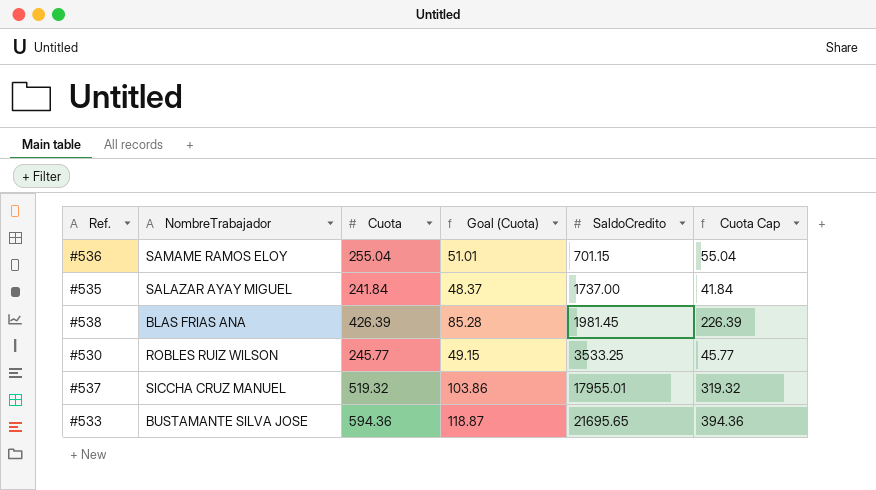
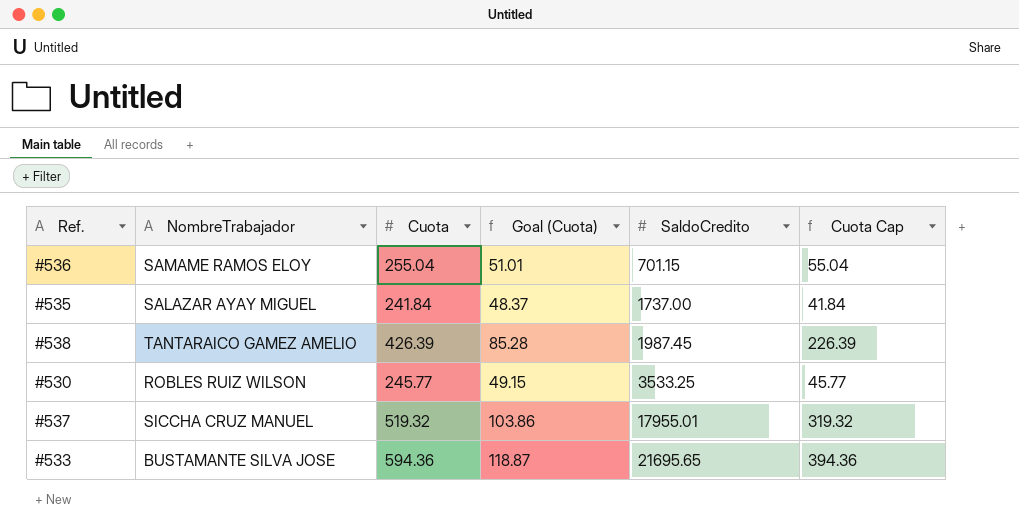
#538 | NombreTrabajador: BLAS FRIAS ANA -> TANTARAICO GAMEZ AMELIO
#538 | SaldoCredito: 1981.45 -> 1987.45

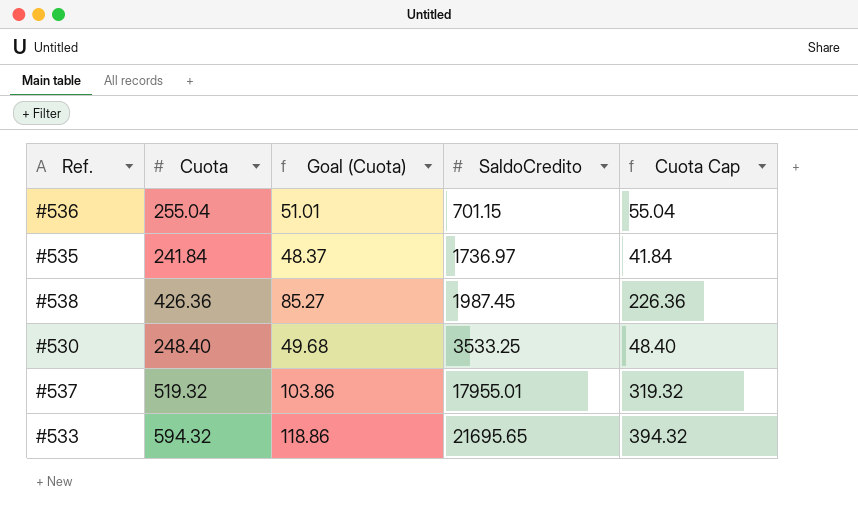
column NombreTrabajador | position: 2 -> none
#535 | SaldoCredito: 1737.00 -> 1736.97
#538 | Cuota: 426.39 -> 426.36
#538 | Goal (Cuota): 85.28 -> 85.27
#538 | Cuota Cap: 226.39 -> 226.36
#530 | Cuota: 245.77 -> 248.40
#530 | Goal (Cuota): 49.15 -> 49.68
#530 | Cuota Cap: 45.77 -> 48.40
#533 | Cuota: 594.36 -> 594.32
#533 | Goal (Cuota): 118.87 -> 118.86
#533 | Cuota Cap: 394.36 -> 394.32

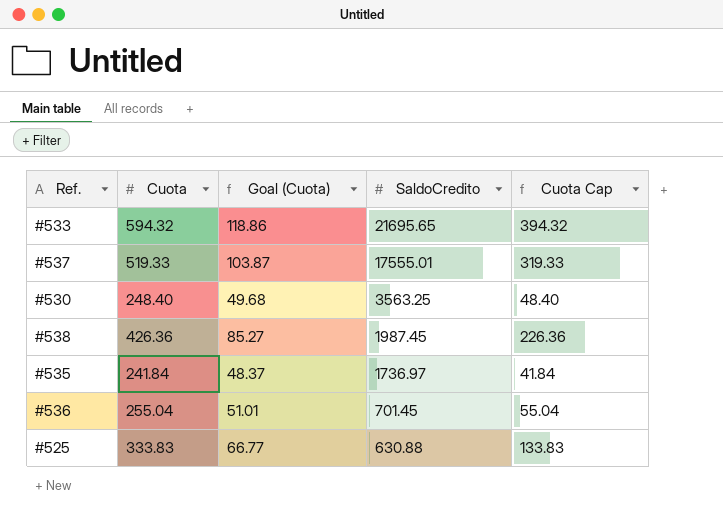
row order: SaldoCredito ascending -> SaldoCredito descending
#537 | Cuota: 519.32 -> 519.33
#537 | Goal (Cuota): 103.86 -> 103.87
#537 | SaldoCredito: 17955.01 -> 17555.01
#537 | Cuota Cap: 319.32 -> 319.33
#530 | SaldoCredito: 3533.25 -> 3563.25
#536 | SaldoCredito: 701.15 -> 701.45
row #525: none -> 333.83 | 66.77 | 630.88 | 133.83

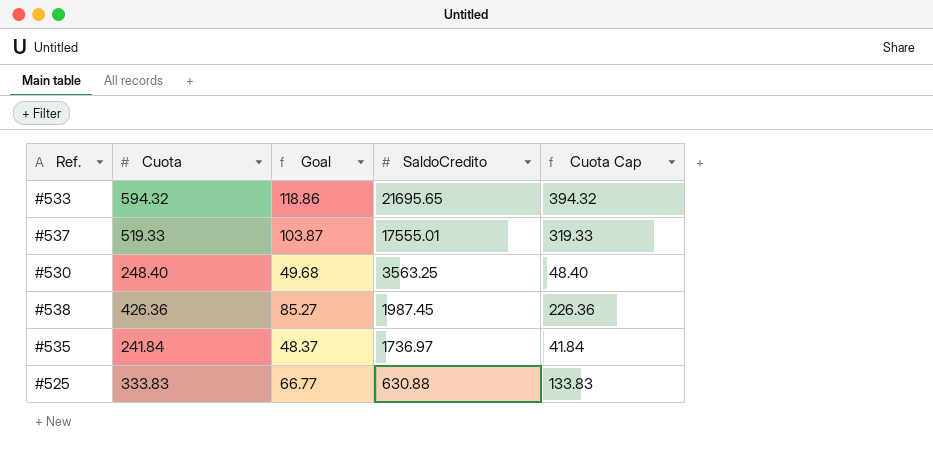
column name: Goal (Cuota) -> Goal
row #536: 255.04 | 51.01 | 701.45 | 55.04 -> none

